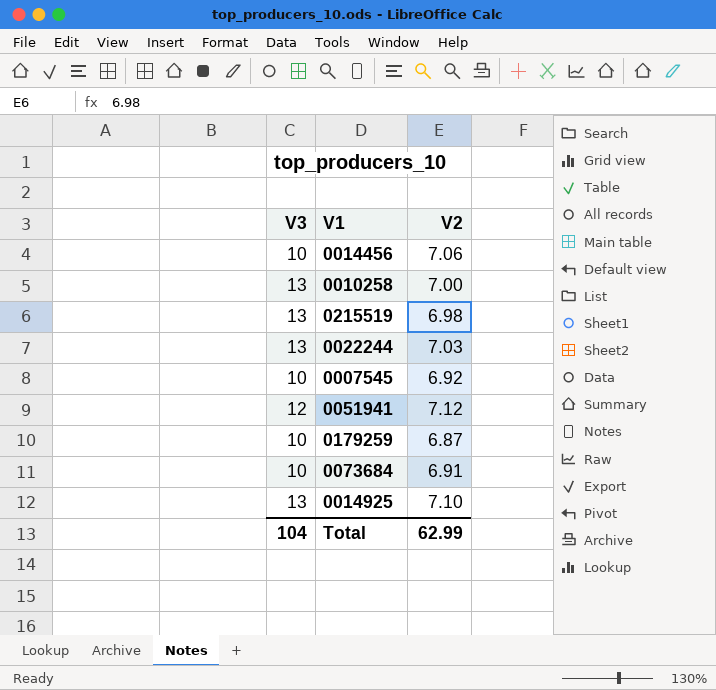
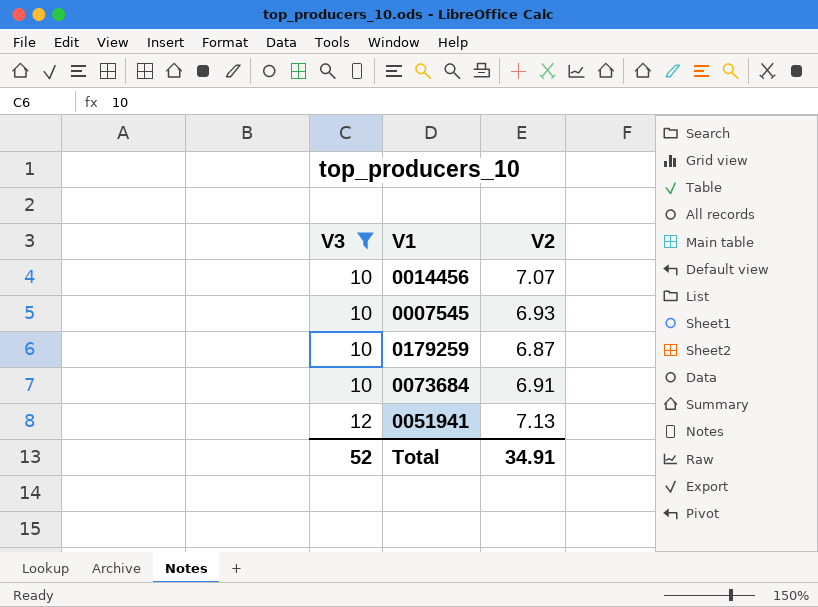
filter: none -> V3 != 13
row order: none -> V3 ascending
0014456 | V2: 7.06 -> 7.07
0007545 | V2: 6.92 -> 6.93
0051941 | V2: 7.12 -> 7.13
Total | V3: 104 -> 52
Total | V2: 62.99 -> 34.91

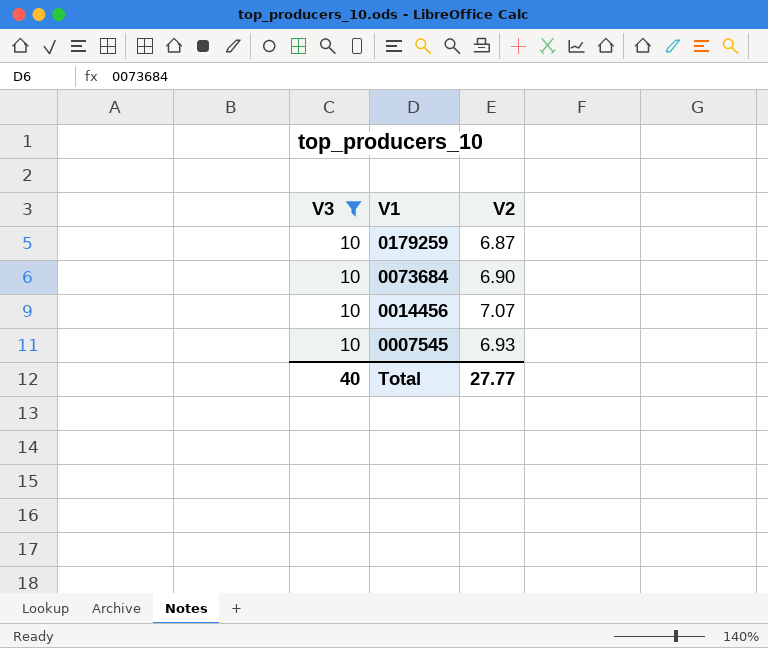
row order: V3 ascending -> V1 descending
row 0051941: 12 | 7.13 -> none
0073684 | V2: 6.91 -> 6.90
Total | V3: 52 -> 40
Total | V2: 34.91 -> 27.77

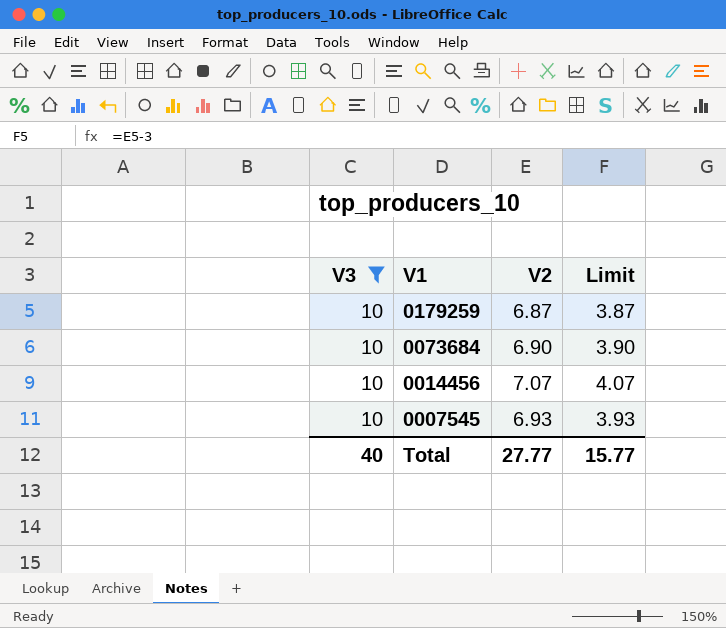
column Limit | formula: none -> [V2] - 3

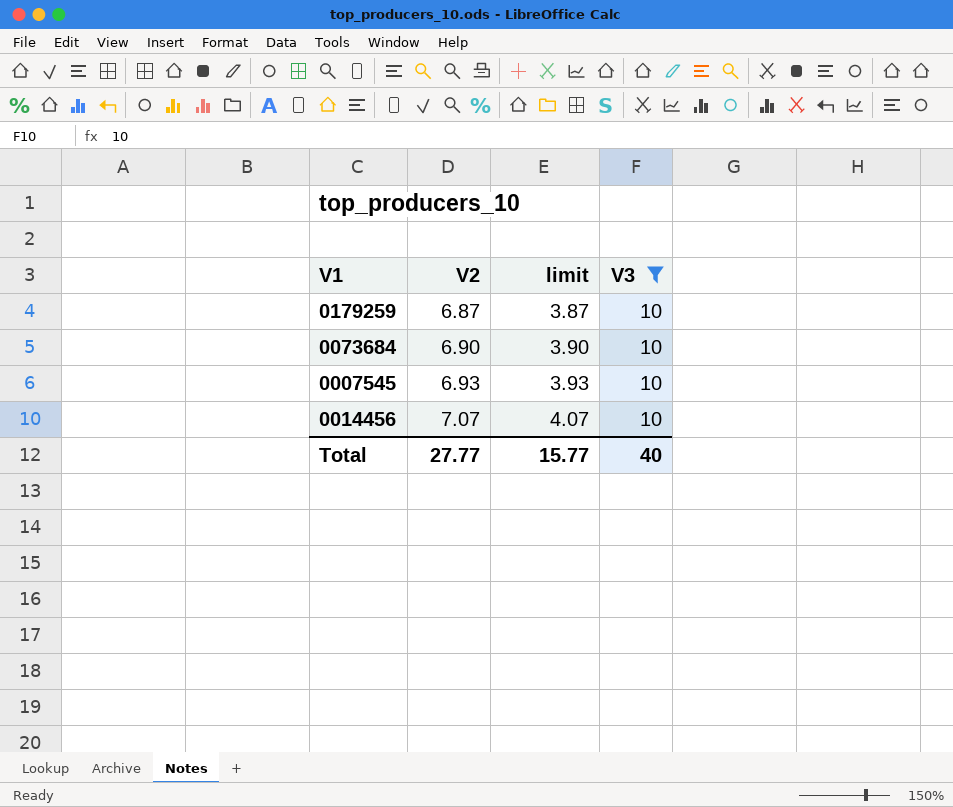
row order: V1 descending -> V2 ascending
column name: Limit -> limit
column V3 | position: 1 -> 4

